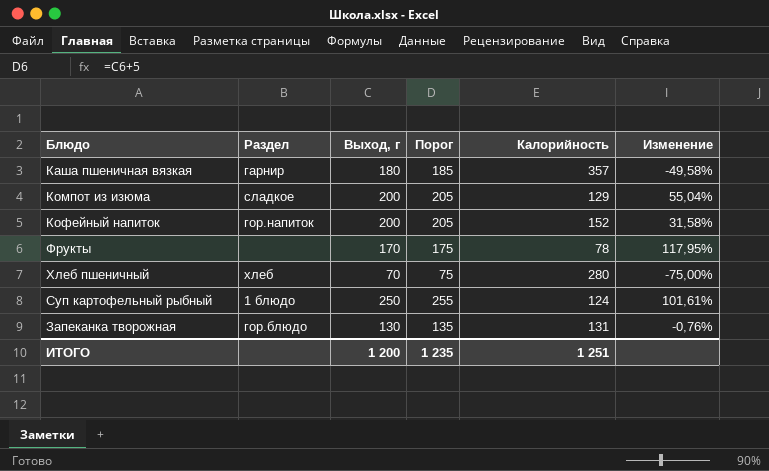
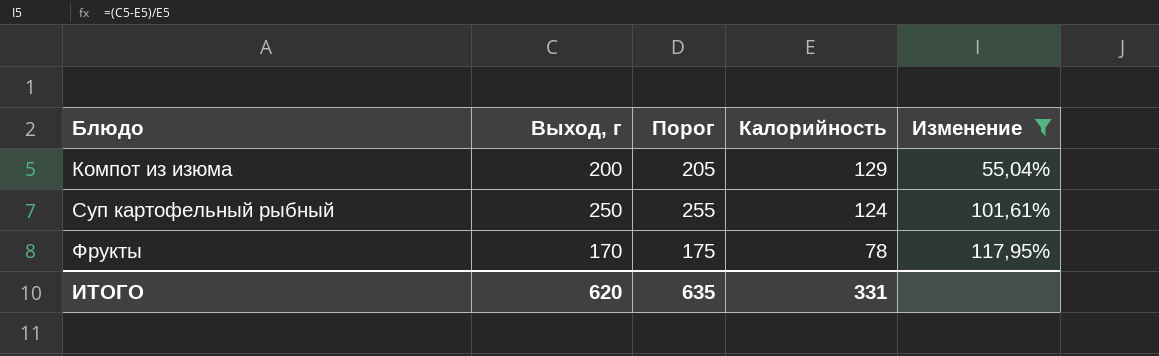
filter: none -> Изменение >= 55,04%
row order: none -> Блюдо ascending
column Раздел | position: 2 -> none
ИТОГО | Выход, г: 1 200 -> 620
ИТОГО | Порог: 1 235 -> 635
ИТОГО | Калорийность: 1 251 -> 331

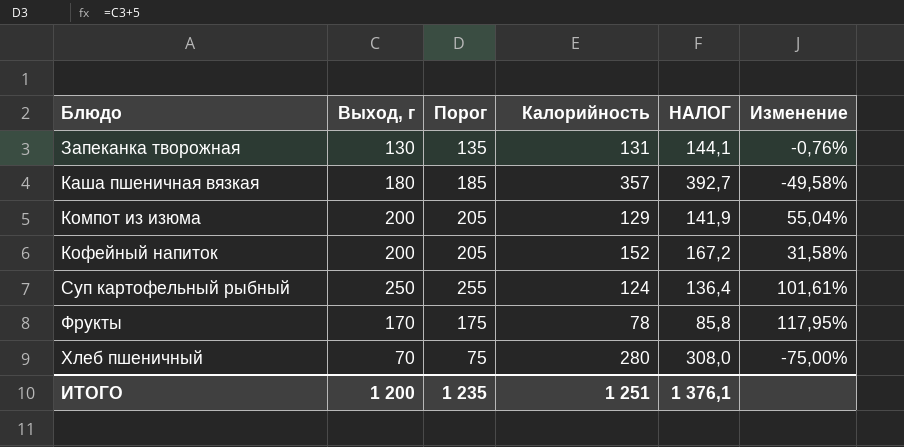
filter: Изменение >= 55,04% -> none
column НАЛОГ | formula: none -> [Калорийность] * 1,1
ИТОГО | Выход, г: 620 -> 1 200
ИТОГО | Порог: 635 -> 1 235
ИТОГО | Калорийность: 331 -> 1 251

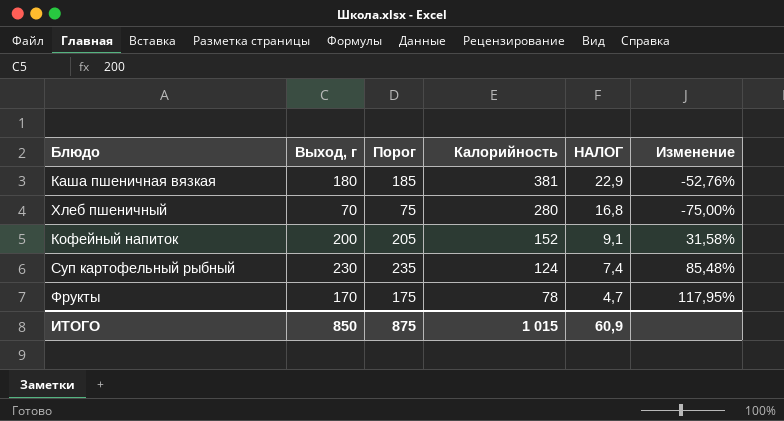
row order: Блюдо ascending -> Калорийность descending
column НАЛОГ | formula: [Калорийность] * 1,1 -> [Калорийность] * 0,06
row Запеканка творожная: 130 | 135 | 131 | 144,1 | -0,76% -> none
row Компот из изюма: 200 | 205 | 129 | 141,9 | 55,04% -> none
Каша пшеничная вязкая | Калорийность: 357 -> 381
Каша пшеничная вязкая | Изменение: -49,58% -> -52,76%
Суп картофельный рыбный | Выход, г: 250 -> 230
Суп картофельный рыбный | Порог: 255 -> 235
Суп картофельный рыбный | Изменение: 101,61% -> 85,48%
ИТОГО | Выход, г: 1 200 -> 850
ИТОГО | Порог: 1 235 -> 875
ИТОГО | Калорийность: 1 251 -> 1 015
ИТОГО | НАЛОГ: 1 376,1 -> 60,9

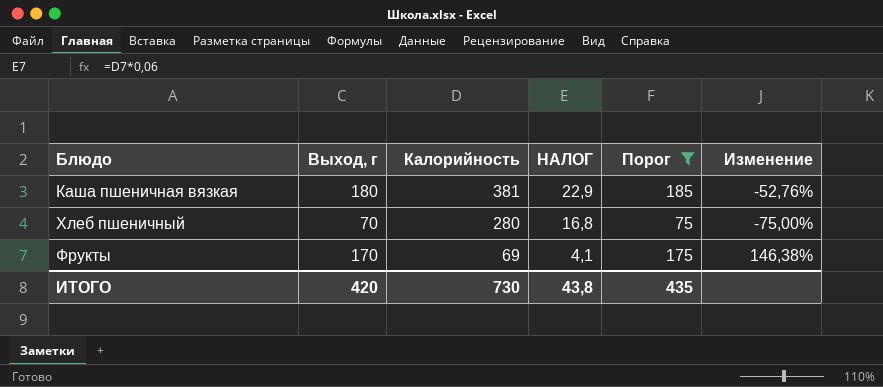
filter: none -> Порог <= 185
column Порог | position: 3 -> 5
Фрукты | Калорийность: 78 -> 69
Фрукты | НАЛОГ: 4,7 -> 4,1
Фрукты | Изменение: 117,95% -> 146,38%
ИТОГО | Выход, г: 850 -> 420
ИТОГО | Калорийность: 1 015 -> 730
ИТОГО | НАЛОГ: 60,9 -> 43,8
ИТОГО | Порог: 875 -> 435

